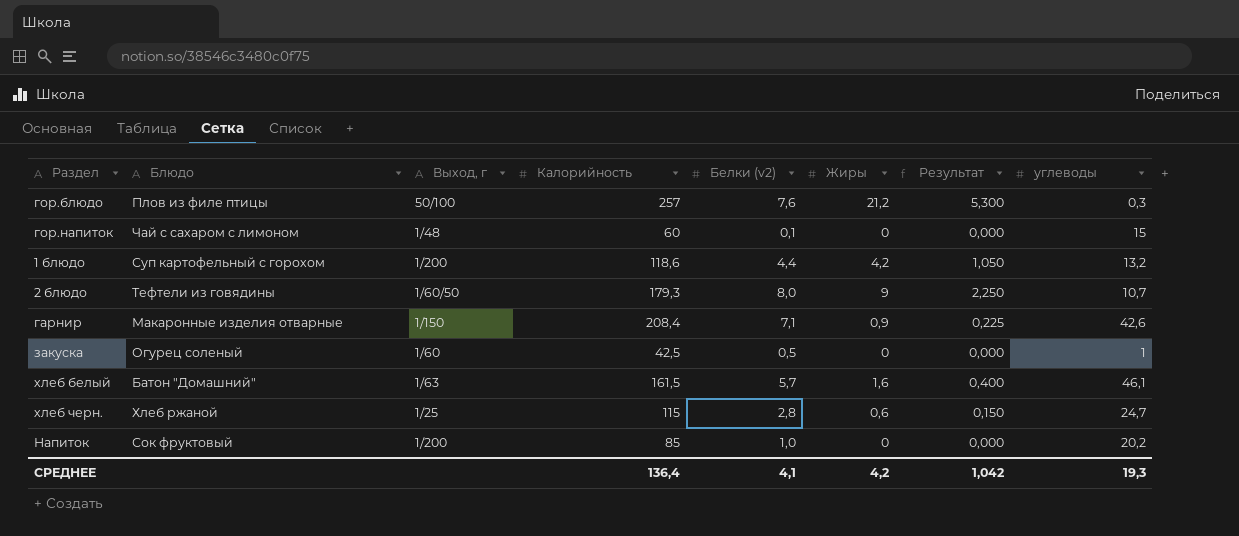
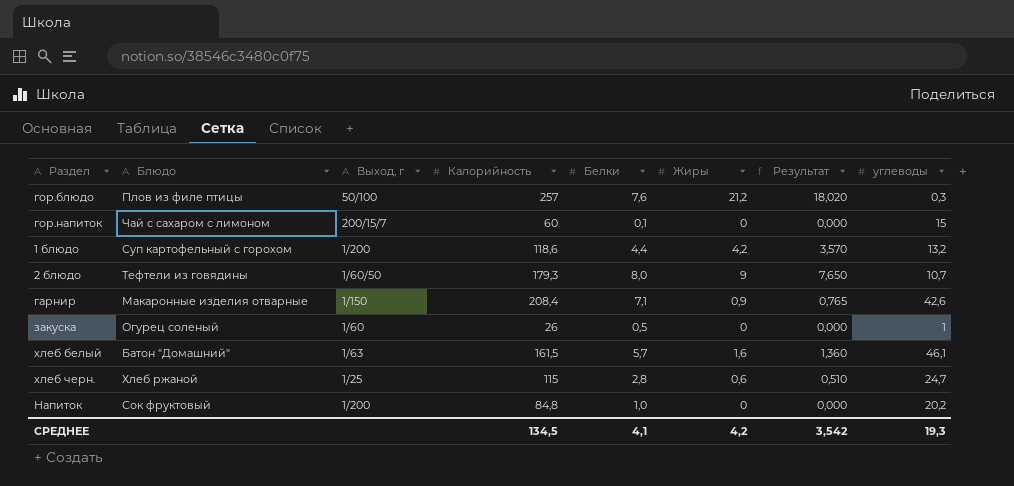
column name: Белки (v2) -> Белки
column Результат | formula: [Жиры] * 0,25 -> [Жиры] * 0,85
гор.напиток | Выход, г: 1/48 -> 200/15/7
закуска | Калорийность: 42,5 -> 26
Напиток | Калорийность: 85 -> 84,8
СРЕДНЕЕ | Калорийность: 136,4 -> 134,5
СРЕДНЕЕ | Результат: 1,042 -> 3,542

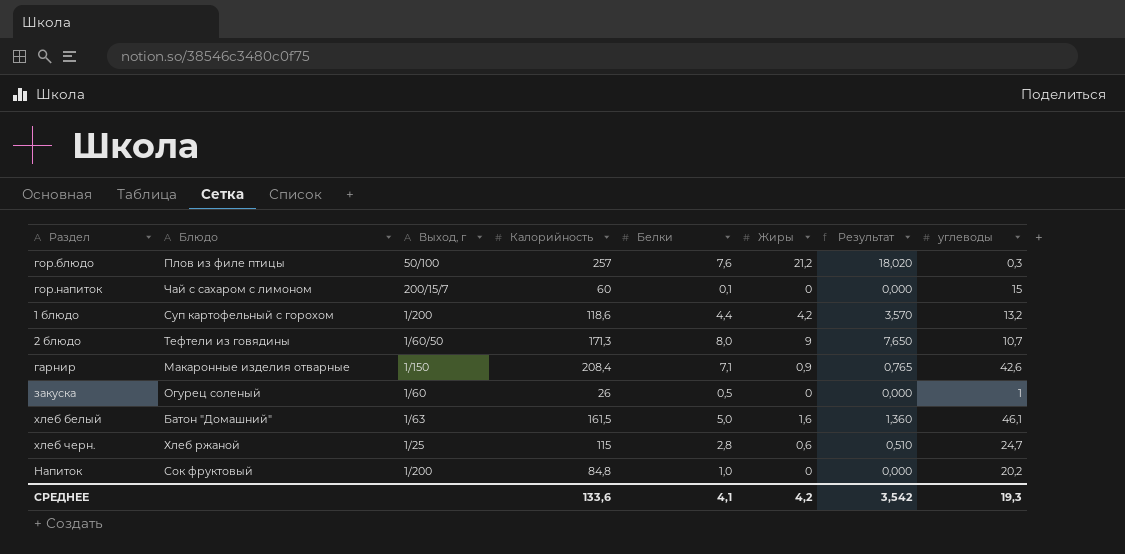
2 блюдо | Калорийность: 179,3 -> 171,3
хлеб белый | Белки: 5,7 -> 5,0
СРЕДНЕЕ | Калорийность: 134,5 -> 133,6

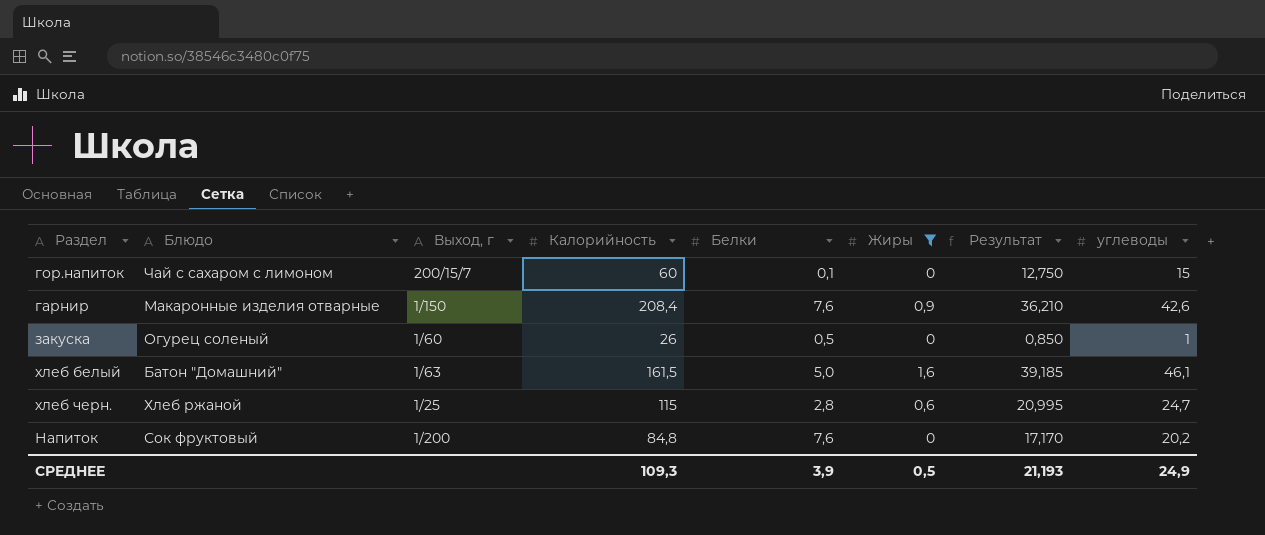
filter: none -> Жиры <= 1,6
column Результат | formula: [Жиры] * 0,85 -> [углеводы] * 0,85
гарнир | Белки: 7,1 -> 7,6
Напиток | Белки: 1,0 -> 7,6
СРЕДНЕЕ | Калорийность: 133,6 -> 109,3
СРЕДНЕЕ | Белки: 4,1 -> 3,9
СРЕДНЕЕ | Жиры: 4,2 -> 0,5
СРЕДНЕЕ | Результат: 3,542 -> 21,193
СРЕДНЕЕ | углеводы: 19,3 -> 24,9

